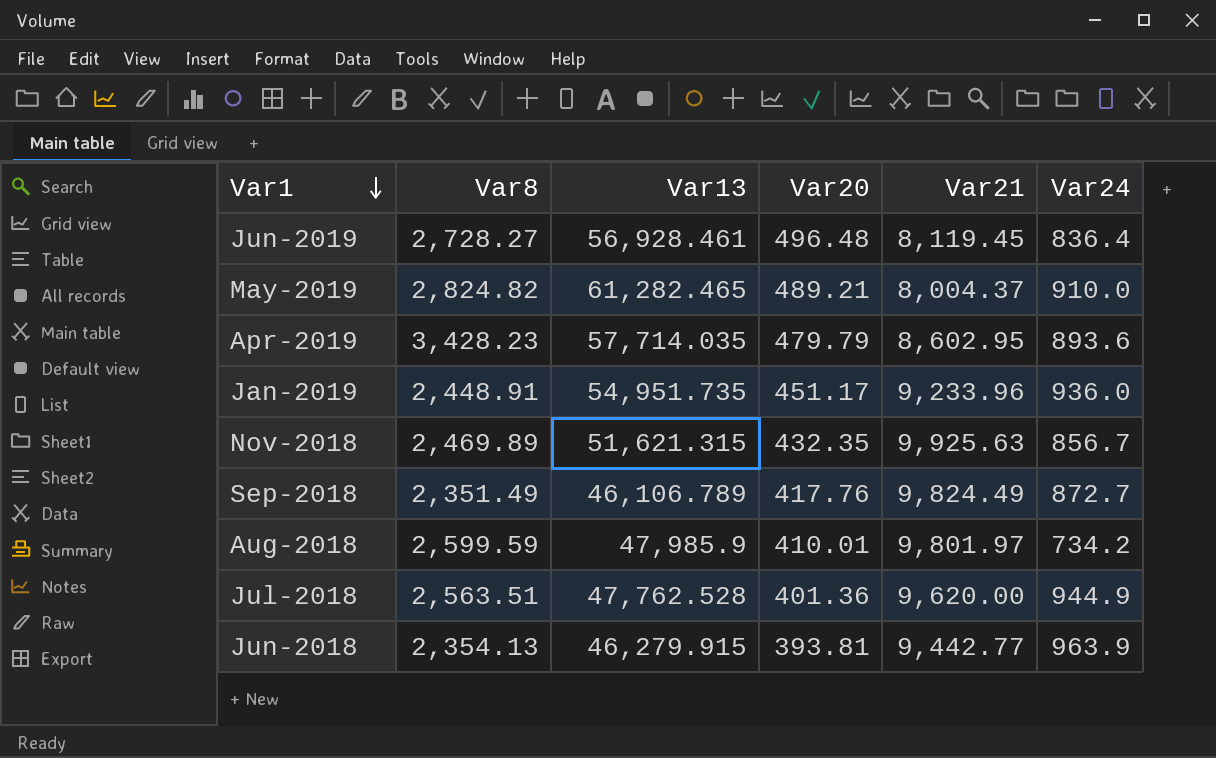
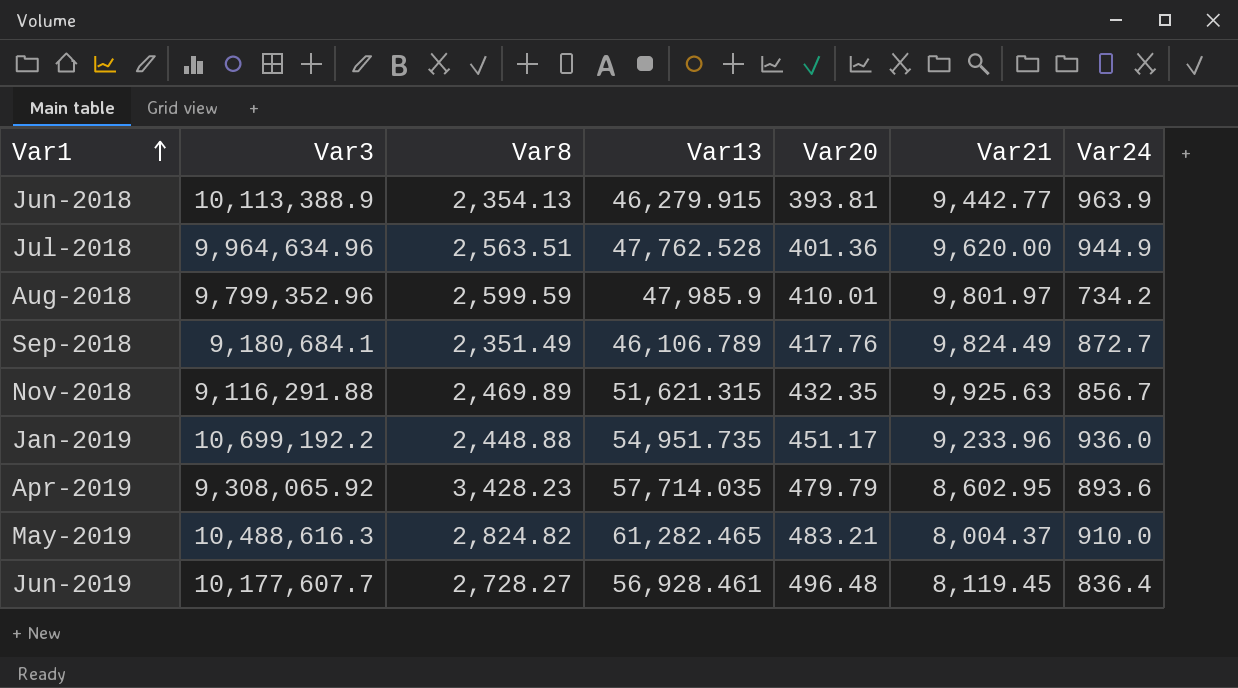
row order: Var1 descending -> Var1 ascending
column Var3 | position: none -> 2
Jan-2019 | Var8: 2,448.91 -> 2,448.88
May-2019 | Var20: 489.21 -> 483.21

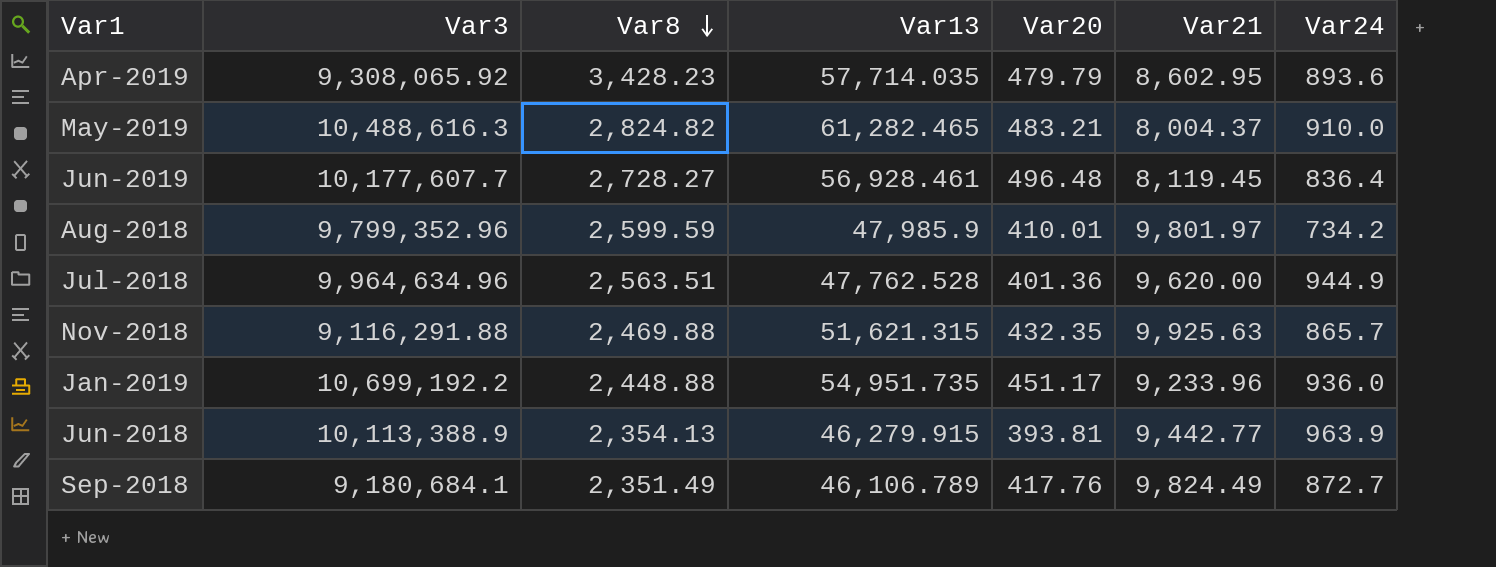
row order: Var1 ascending -> Var8 descending
Nov-2018 | Var8: 2,469.89 -> 2,469.88
Nov-2018 | Var24: 856.7 -> 865.7

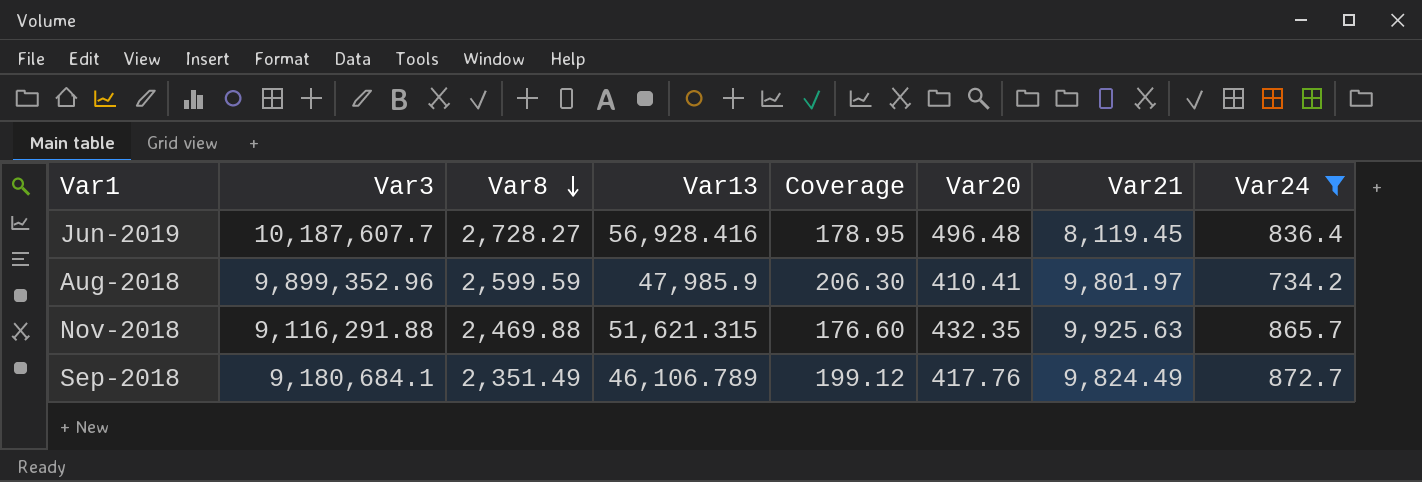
filter: none -> Var24 <= 872.7
column Coverage | formula: none -> [Var3] / [Var13]
Jun-2019 | Var3: 10,177,607.7 -> 10,187,607.7
Jun-2019 | Var13: 56,928.461 -> 56,928.416
Aug-2018 | Var3: 9,799,352.96 -> 9,899,352.96
Aug-2018 | Var20: 410.01 -> 410.41

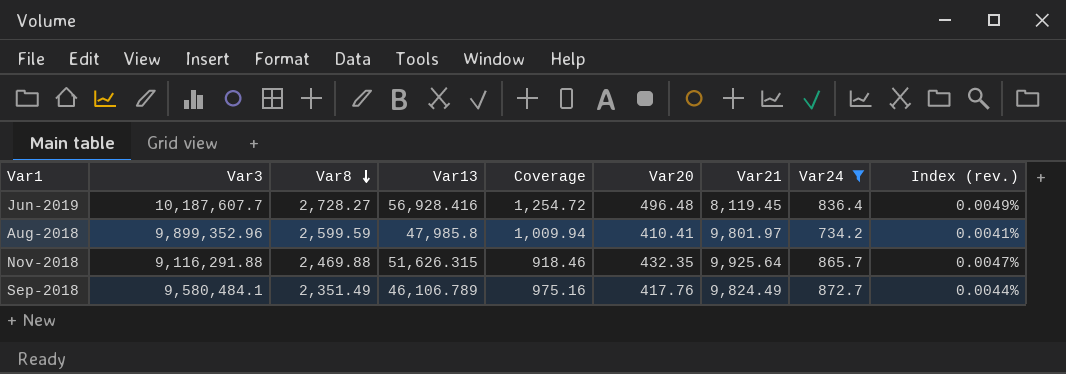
column Coverage | formula: [Var3] / [Var13] -> [Var3] / [Var21]
column Index (rev.) | formula: none -> [Var20] / [Var3]
Aug-2018 | Var13: 47,985.9 -> 47,985.8
Nov-2018 | Var13: 51,621.315 -> 51,626.315
Nov-2018 | Var21: 9,925.63 -> 9,925.64
Sep-2018 | Var3: 9,180,684.1 -> 9,580,484.1

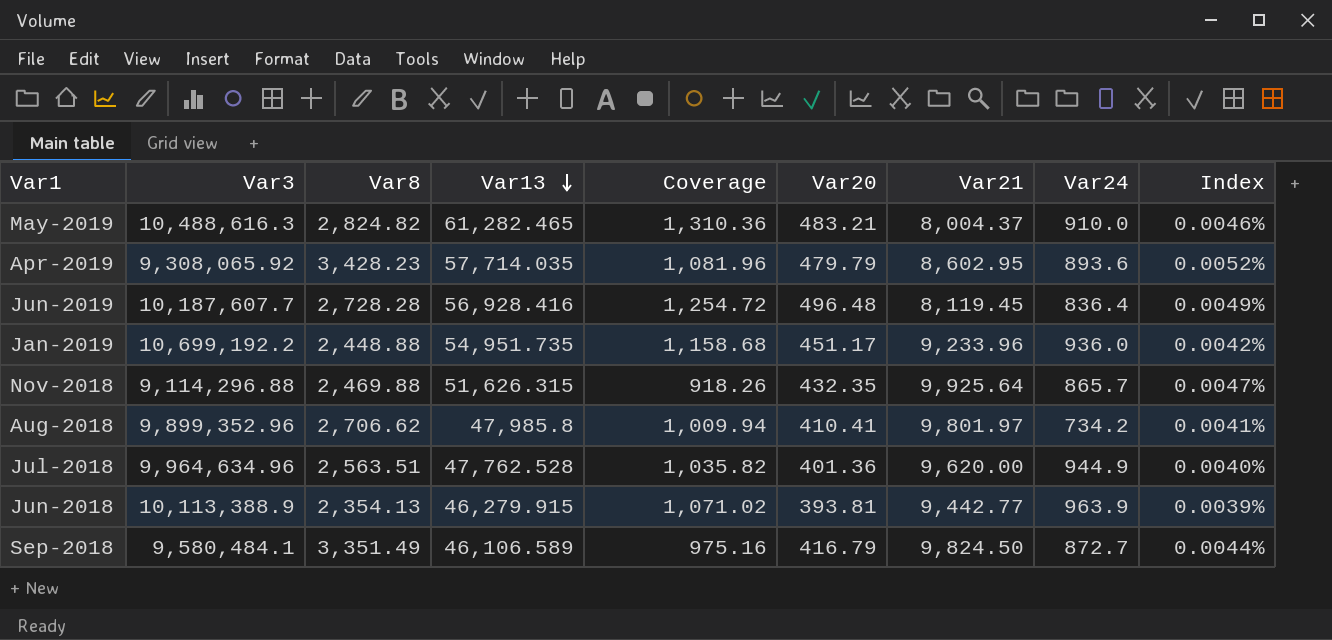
filter: Var24 <= 872.7 -> none
row order: Var8 descending -> Var13 descending
column name: Index (rev.) -> Index
Jun-2019 | Var8: 2,728.27 -> 2,728.28
Nov-2018 | Var3: 9,116,291.88 -> 9,114,296.88
Nov-2018 | Coverage: 918.46 -> 918.26
Aug-2018 | Var8: 2,599.59 -> 2,706.62
Sep-2018 | Var8: 2,351.49 -> 3,351.49
Sep-2018 | Var13: 46,106.789 -> 46,106.589
Sep-2018 | Var20: 417.76 -> 416.79
Sep-2018 | Var21: 9,824.49 -> 9,824.50

